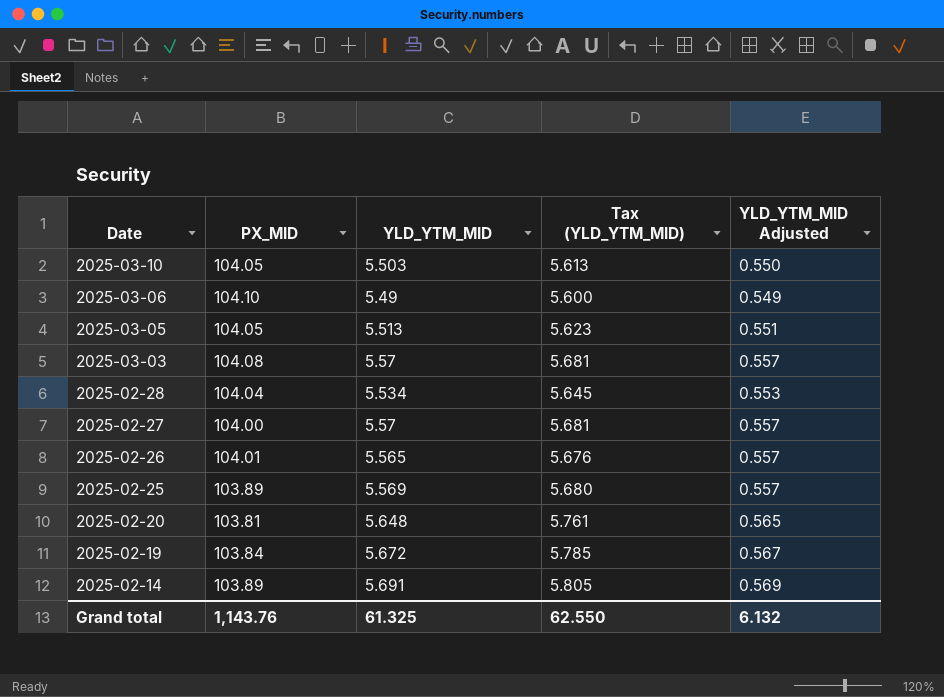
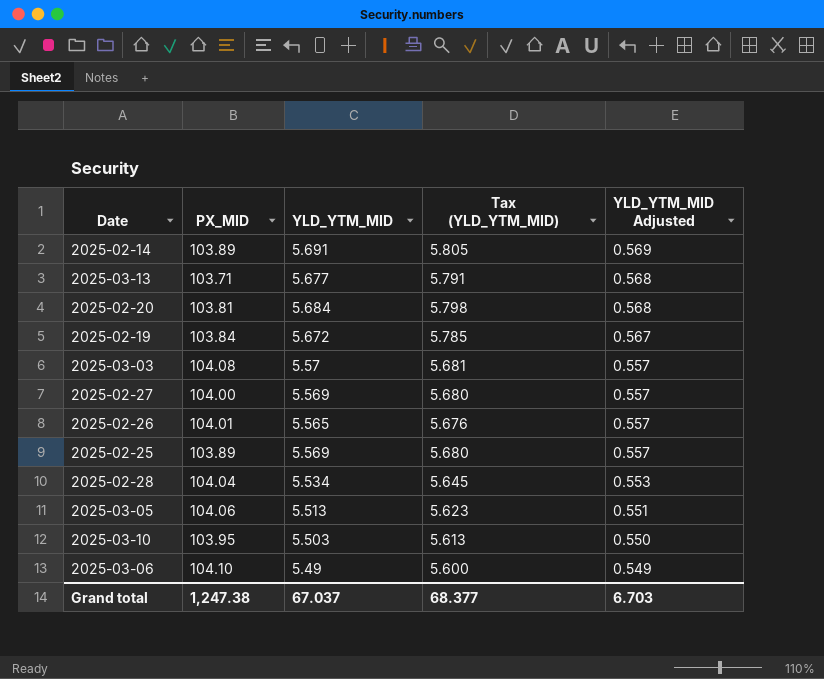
row order: Date descending -> YLD_YTM_MID Adjusted descending
row 2025-03-13: none -> 103.71 | 5.677 | 5.791 | 0.568
2025-02-20 | YLD_YTM_MID: 5.648 -> 5.684
2025-02-20 | Tax (YLD_YTM_MID): 5.761 -> 5.798
2025-02-20 | YLD_YTM_MID Adjusted: 0.565 -> 0.568
2025-02-27 | YLD_YTM_MID: 5.57 -> 5.569
2025-02-27 | Tax (YLD_YTM_MID): 5.681 -> 5.680
2025-03-05 | PX_MID: 104.05 -> 104.06
2025-03-10 | PX_MID: 104.05 -> 103.95
Grand total | PX_MID: 1,143.76 -> 1,247.38
Grand total | YLD_YTM_MID: 61.325 -> 67.037
Grand total | Tax (YLD_YTM_MID): 62.550 -> 68.377
Grand total | YLD_YTM_MID Adjusted: 6.132 -> 6.703

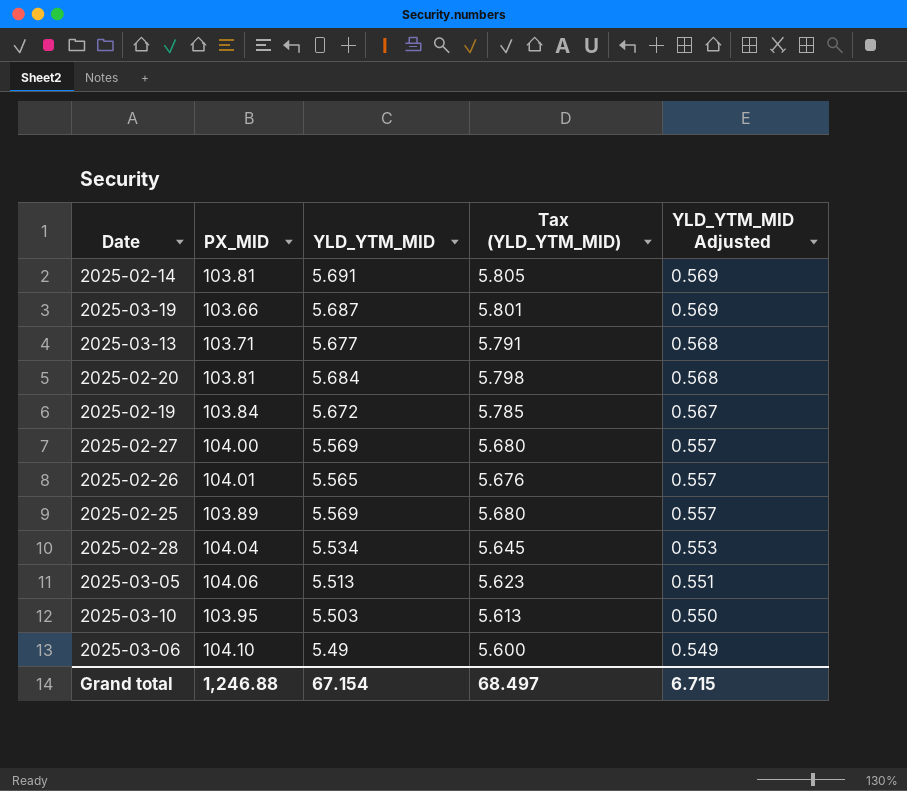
row 2025-03-03: 104.08 | 5.57 | 5.681 | 0.557 -> none
2025-02-14 | PX_MID: 103.89 -> 103.81
row 2025-03-19: none -> 103.66 | 5.687 | 5.801 | 0.569
Grand total | PX_MID: 1,247.38 -> 1,246.88
Grand total | YLD_YTM_MID: 67.037 -> 67.154
Grand total | Tax (YLD_YTM_MID): 68.377 -> 68.497
Grand total | YLD_YTM_MID Adjusted: 6.703 -> 6.715

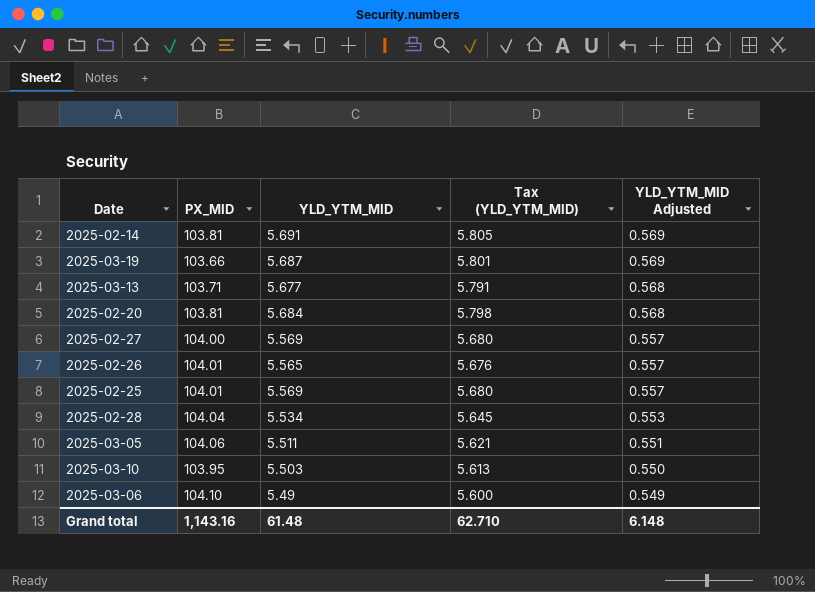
row 2025-02-19: 103.84 | 5.672 | 5.785 | 0.567 -> none
2025-02-25 | PX_MID: 103.89 -> 104.01
2025-03-05 | YLD_YTM_MID: 5.513 -> 5.511
2025-03-05 | Tax (YLD_YTM_MID): 5.623 -> 5.621
Grand total | PX_MID: 1,246.88 -> 1,143.16
Grand total | YLD_YTM_MID: 67.154 -> 61.48
Grand total | Tax (YLD_YTM_MID): 68.497 -> 62.710
Grand total | YLD_YTM_MID Adjusted: 6.715 -> 6.148

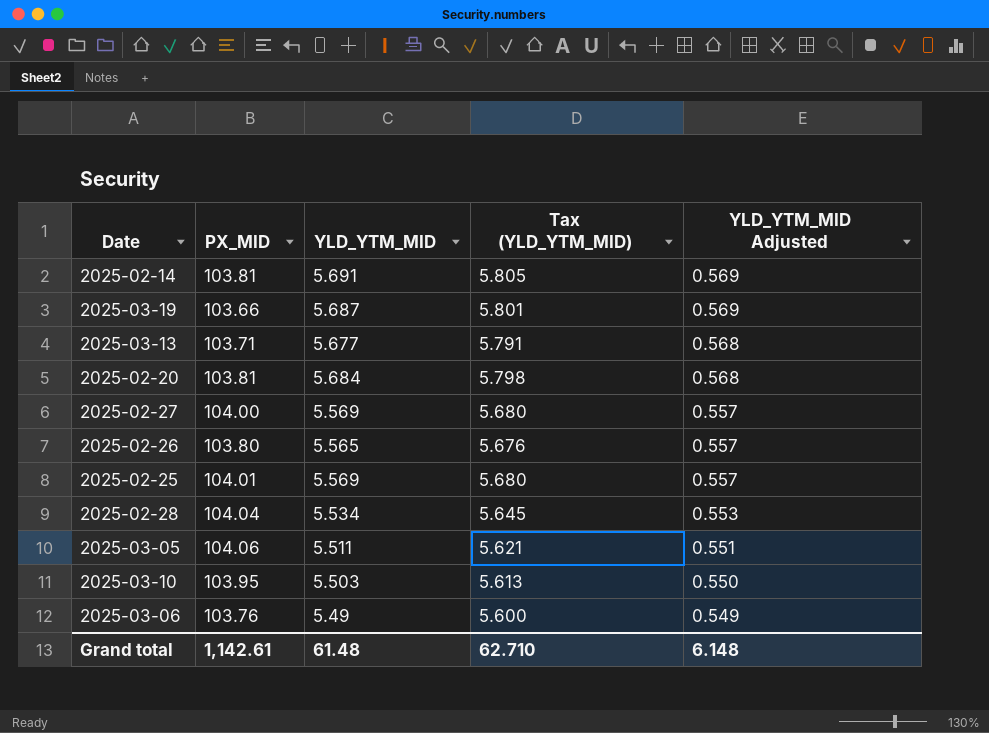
2025-02-26 | PX_MID: 104.01 -> 103.80
2025-03-06 | PX_MID: 104.10 -> 103.76
Grand total | PX_MID: 1,143.16 -> 1,142.61

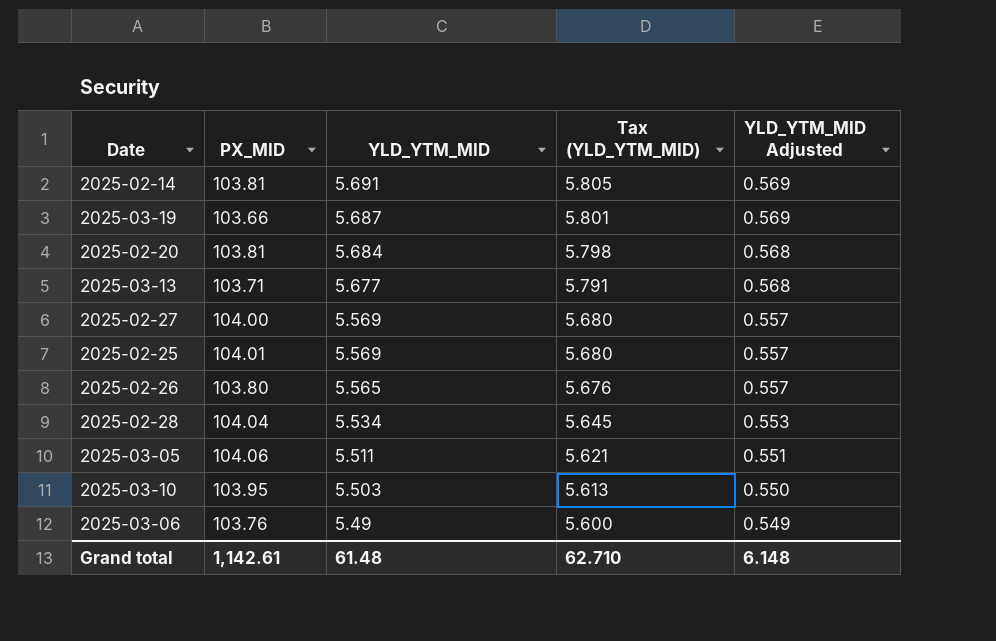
row order: YLD_YTM_MID Adjusted descending -> YLD_YTM_MID descending

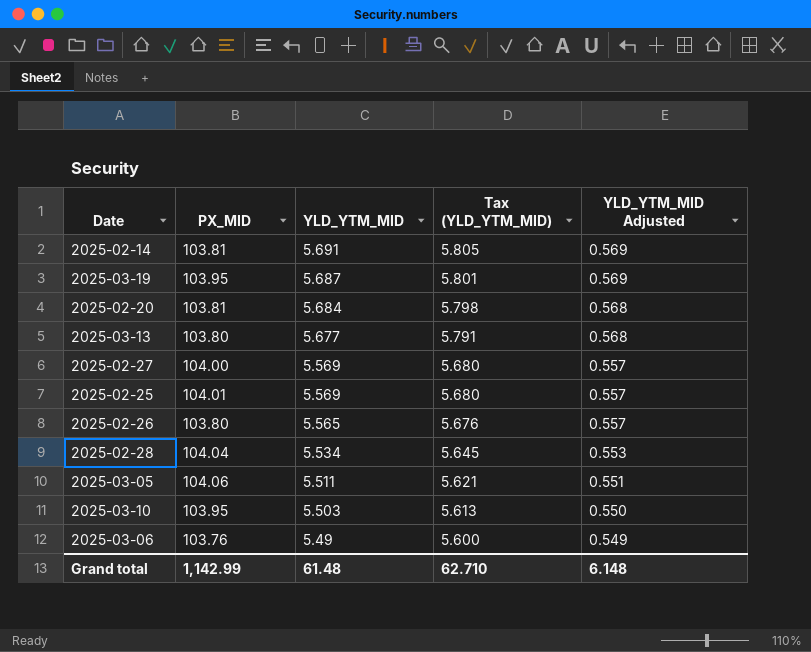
2025-03-19 | PX_MID: 103.66 -> 103.95
2025-03-13 | PX_MID: 103.71 -> 103.80
Grand total | PX_MID: 1,142.61 -> 1,142.99

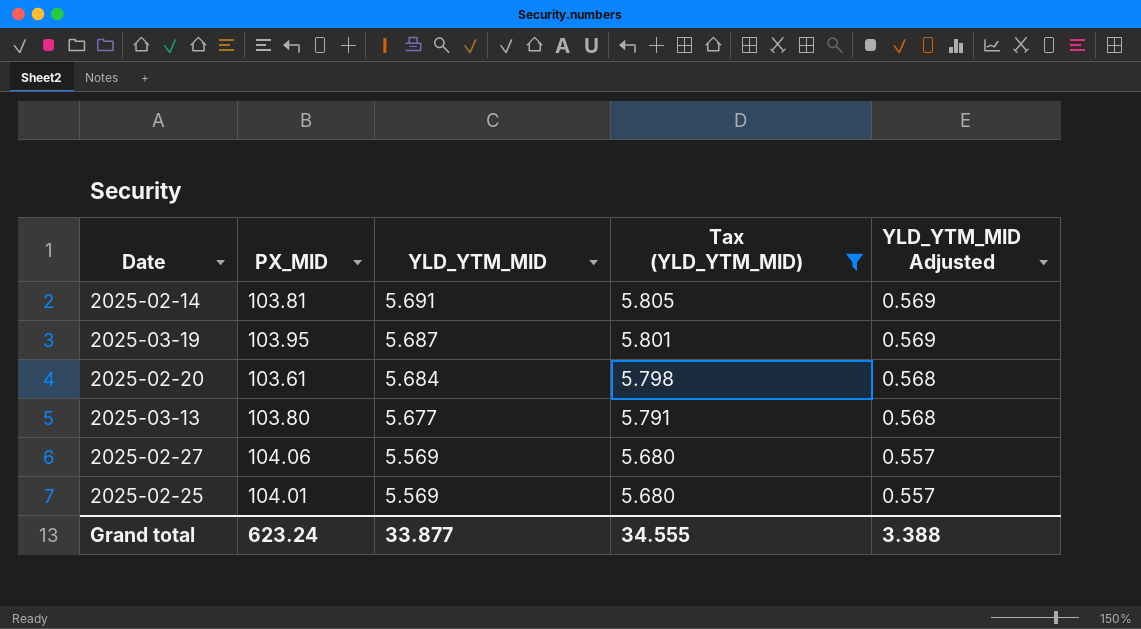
filter: none -> Tax (YLD_YTM_MID) >= 5.680
2025-02-20 | PX_MID: 103.81 -> 103.61
2025-02-27 | PX_MID: 104.00 -> 104.06
Grand total | PX_MID: 1,142.99 -> 623.24
Grand total | YLD_YTM_MID: 61.48 -> 33.877
Grand total | Tax (YLD_YTM_MID): 62.710 -> 34.555
Grand total | YLD_YTM_MID Adjusted: 6.148 -> 3.388

